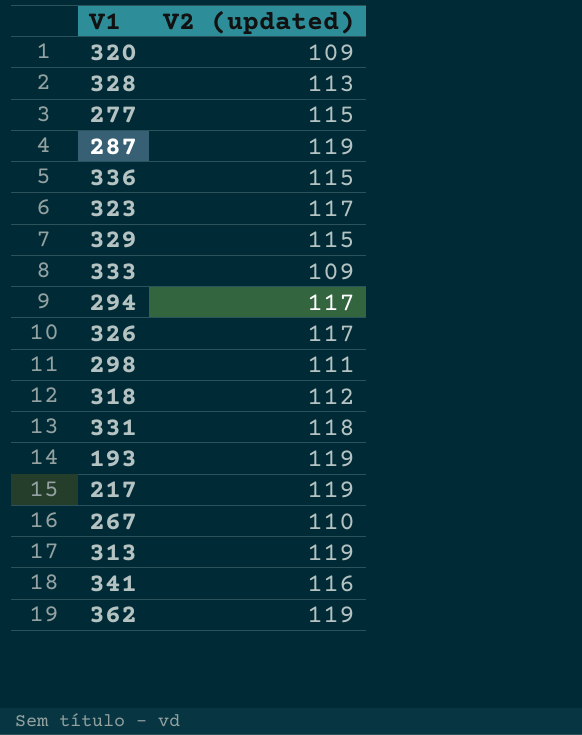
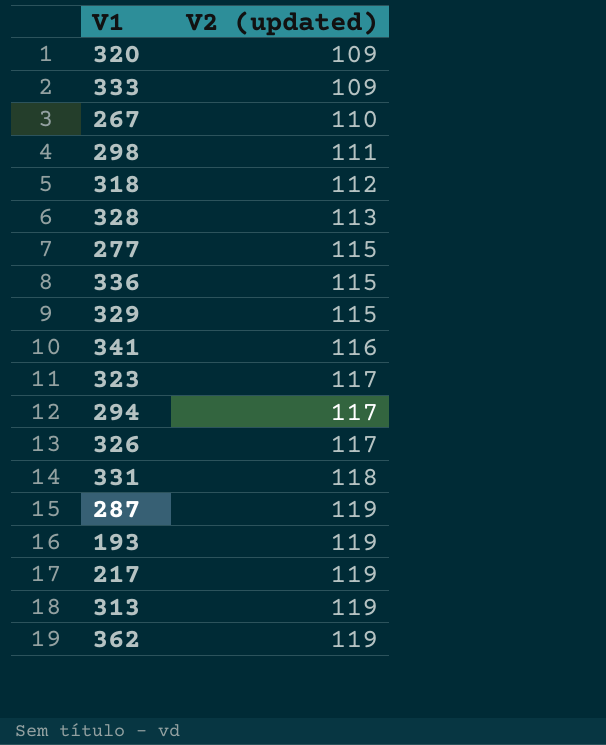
row order: none -> V2 (updated) ascending

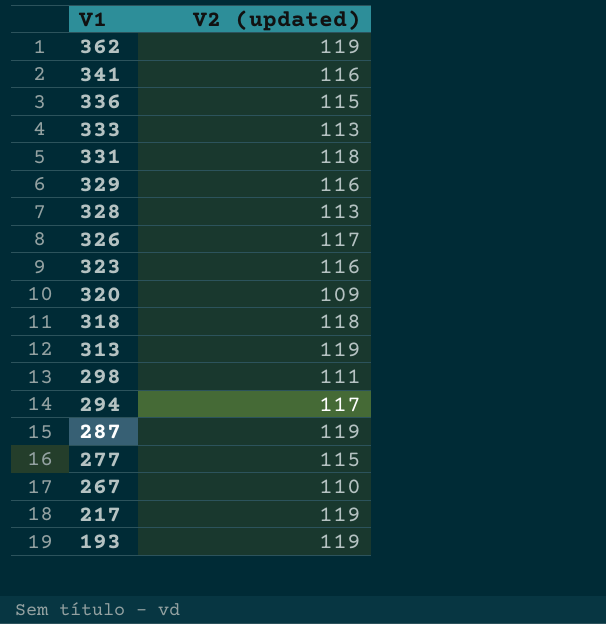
row order: V2 (updated) ascending -> V1 descending
333 | V2 (updated): 109 -> 113
329 | V2 (updated): 115 -> 116
323 | V2 (updated): 117 -> 116
318 | V2 (updated): 112 -> 118

